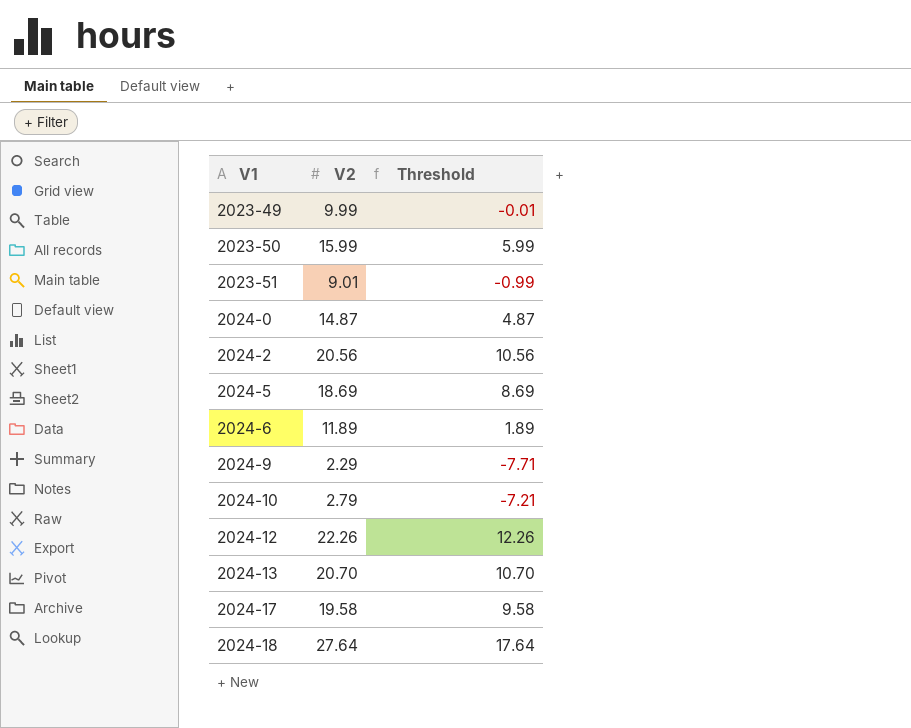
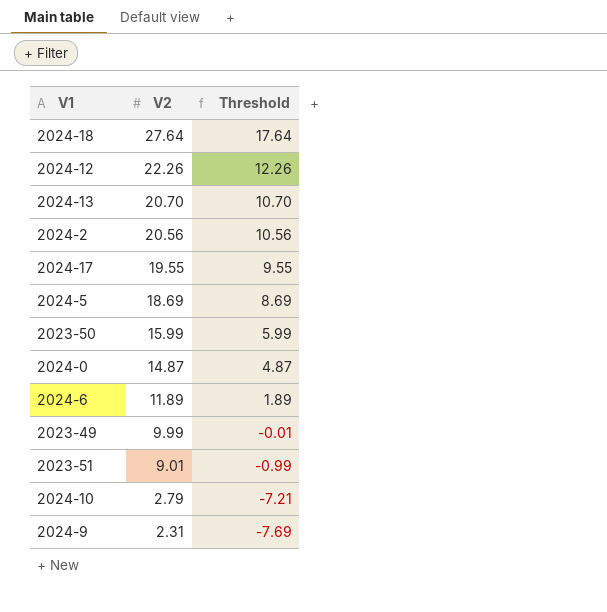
row order: V1 ascending -> V2 descending
2024-17 | V2: 19.58 -> 19.55
2024-17 | Threshold: 9.58 -> 9.55
2024-9 | V2: 2.29 -> 2.31
2024-9 | Threshold: -7.71 -> -7.69

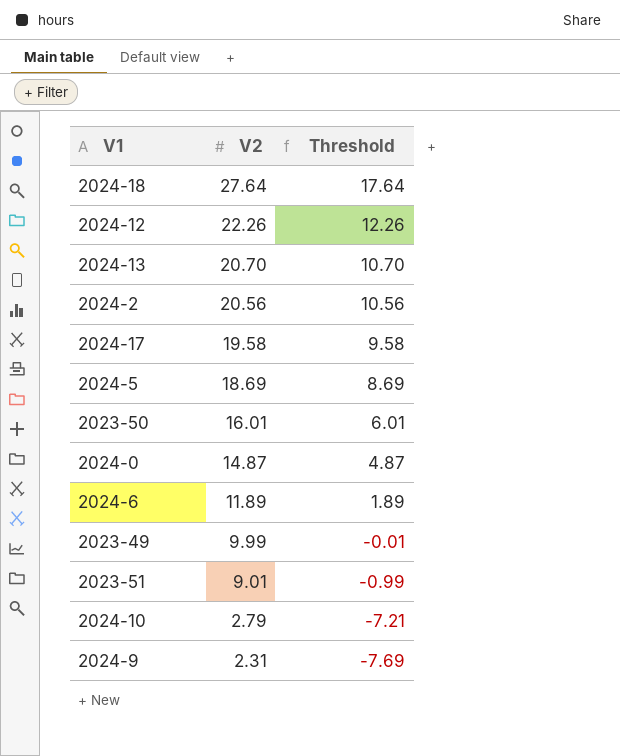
2024-17 | V2: 19.55 -> 19.58
2024-17 | Threshold: 9.55 -> 9.58
2023-50 | V2: 15.99 -> 16.01
2023-50 | Threshold: 5.99 -> 6.01

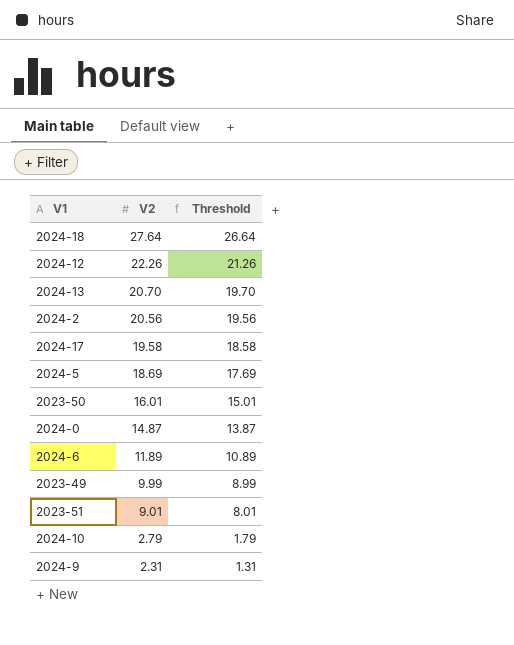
column Threshold | formula: [V2] - 10 -> [V2] - 1

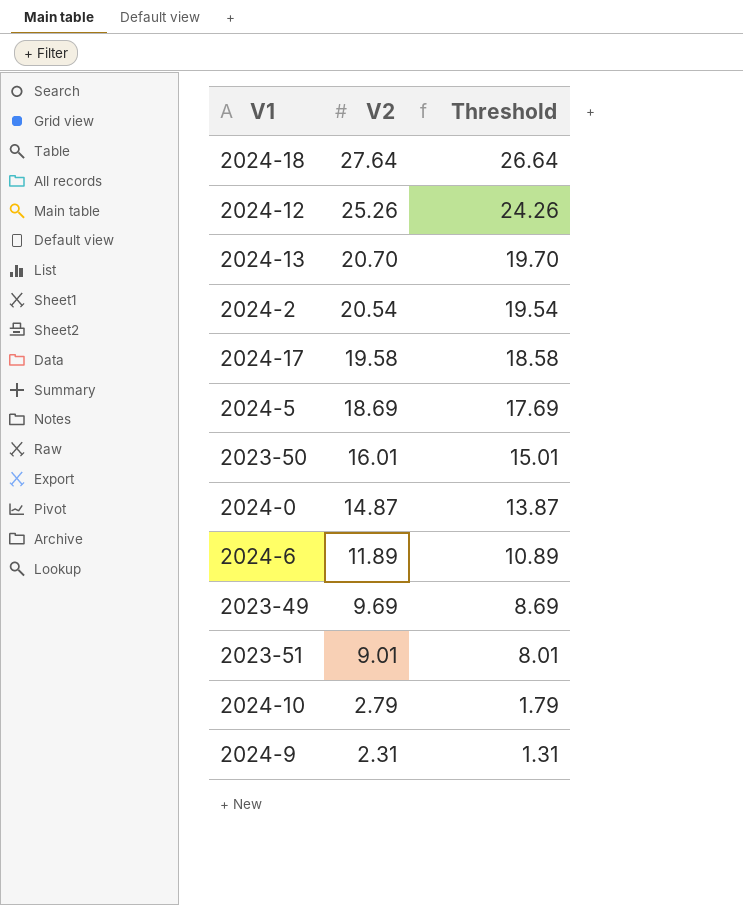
2024-12 | V2: 22.26 -> 25.26
2024-12 | Threshold: 21.26 -> 24.26
2024-2 | V2: 20.56 -> 20.54
2024-2 | Threshold: 19.56 -> 19.54
2023-49 | V2: 9.99 -> 9.69
2023-49 | Threshold: 8.99 -> 8.69

